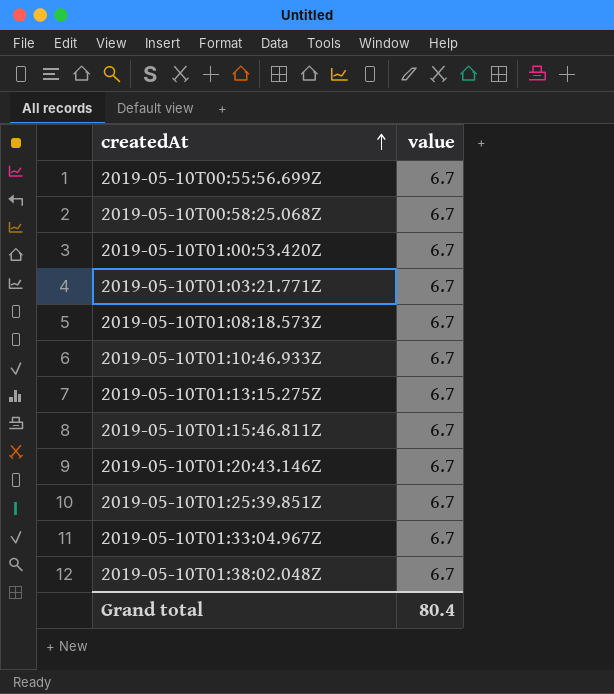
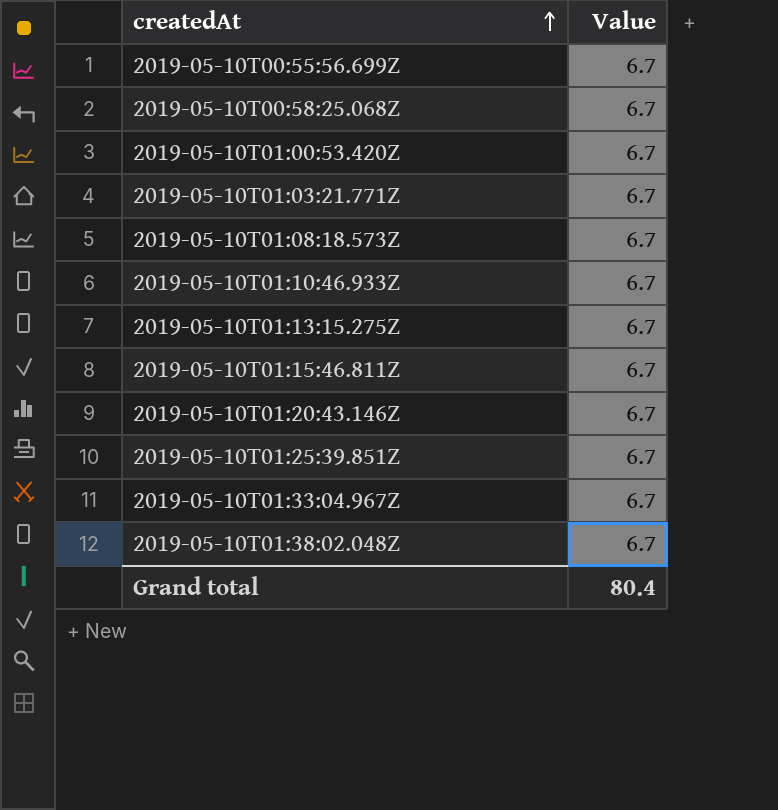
column name: value -> Value

